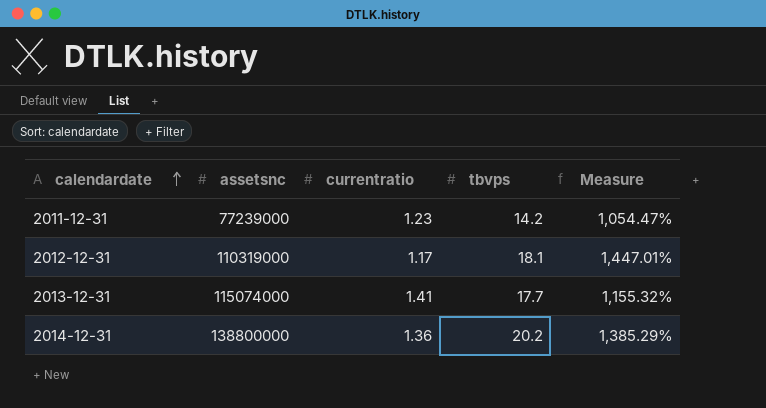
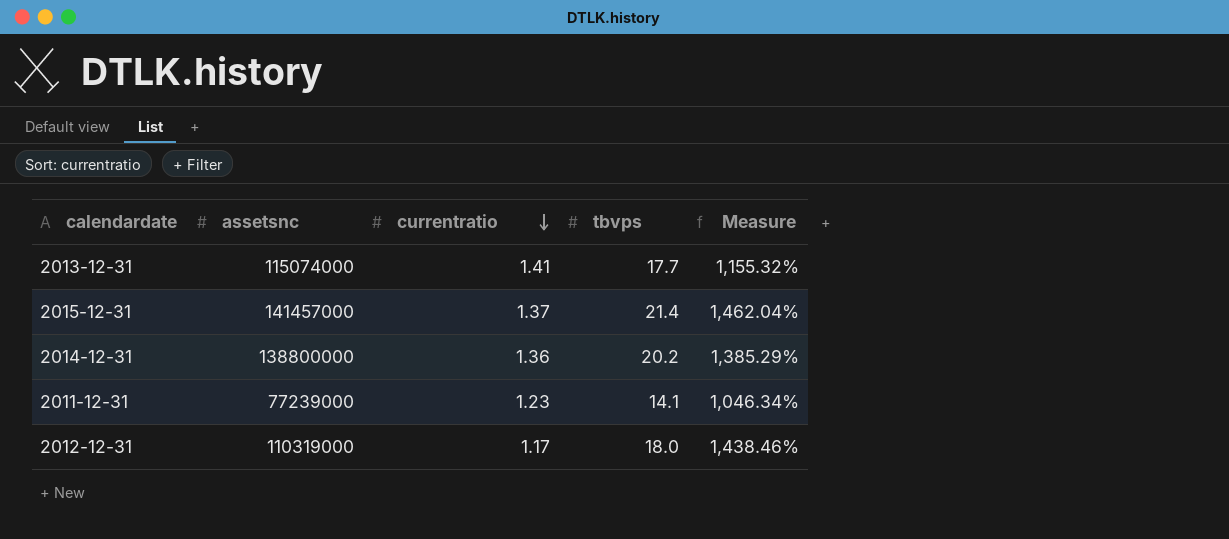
row order: calendardate ascending -> currentratio descending
row 2015-12-31: none -> 141457000 | 1.37 | 21.4 | 1,462.04%
2011-12-31 | tbvps: 14.2 -> 14.1
2011-12-31 | Measure: 1,054.47% -> 1,046.34%
2012-12-31 | tbvps: 18.1 -> 18.0
2012-12-31 | Measure: 1,447.01% -> 1,438.46%

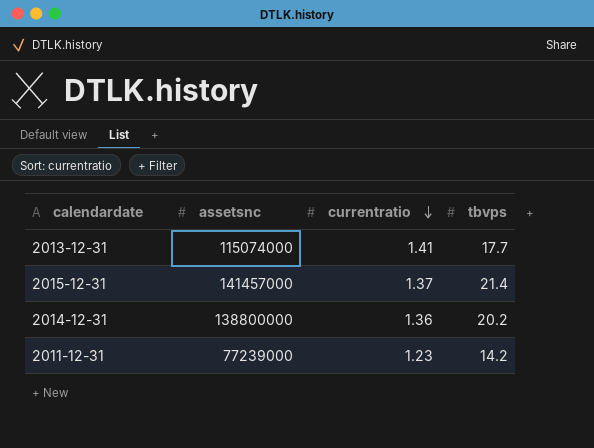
column Measure | formula: ([tbvps] - [currentratio]) / [currentratio] -> none
row 2012-12-31: 110319000 | 1.17 | 18.0 | 1,438.46% -> none
2011-12-31 | tbvps: 14.1 -> 14.2

